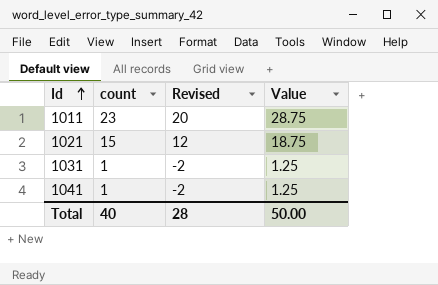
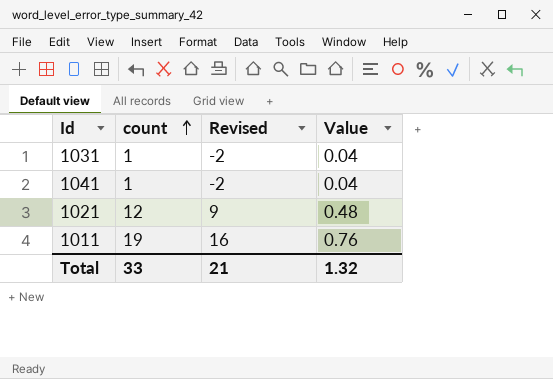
row order: Id ascending -> count ascending
column Value | formula: [count] * 1.25 -> [count] * 0.04
1021 | count: 15 -> 12
1021 | Revised: 12 -> 9
1011 | count: 23 -> 19
1011 | Revised: 20 -> 16
Total | count: 40 -> 33
Total | Revised: 28 -> 21
Total | Value: 50.00 -> 1.32

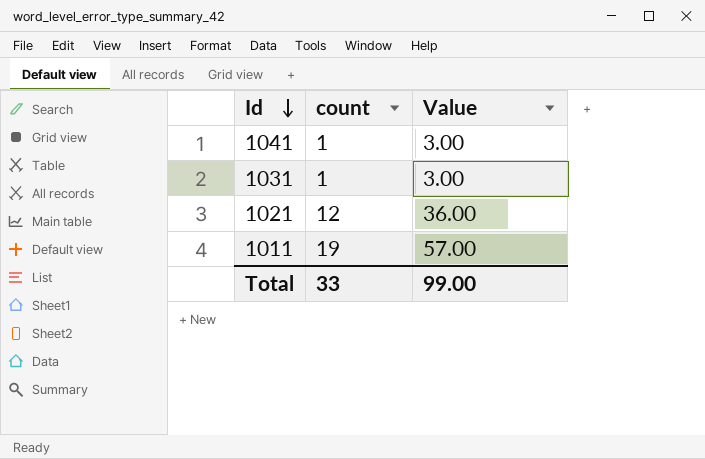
row order: count ascending -> Id descending
column Revised | formula: [count] - 3 -> none
column Value | formula: [count] * 0.04 -> [count] * 3
Total | Value: 1.32 -> 99.00

